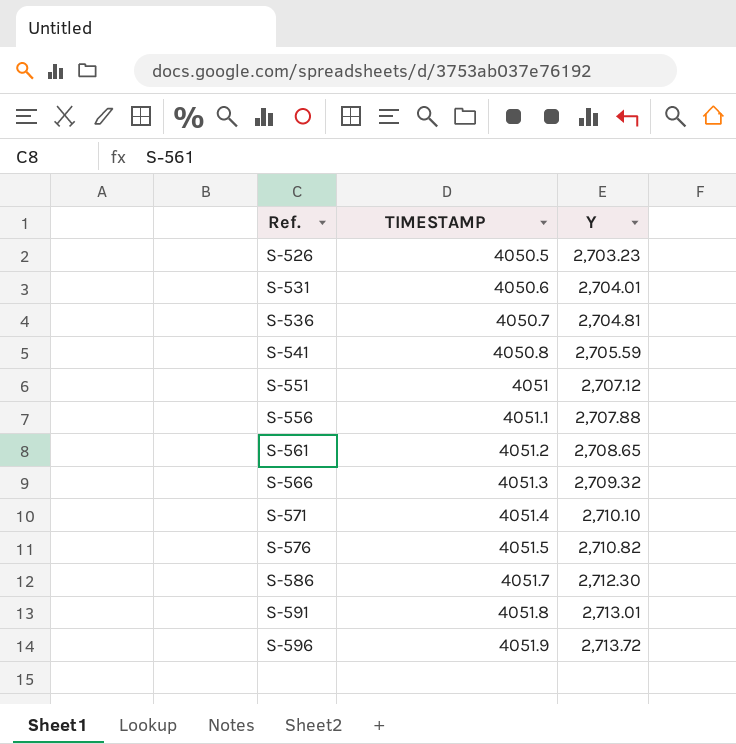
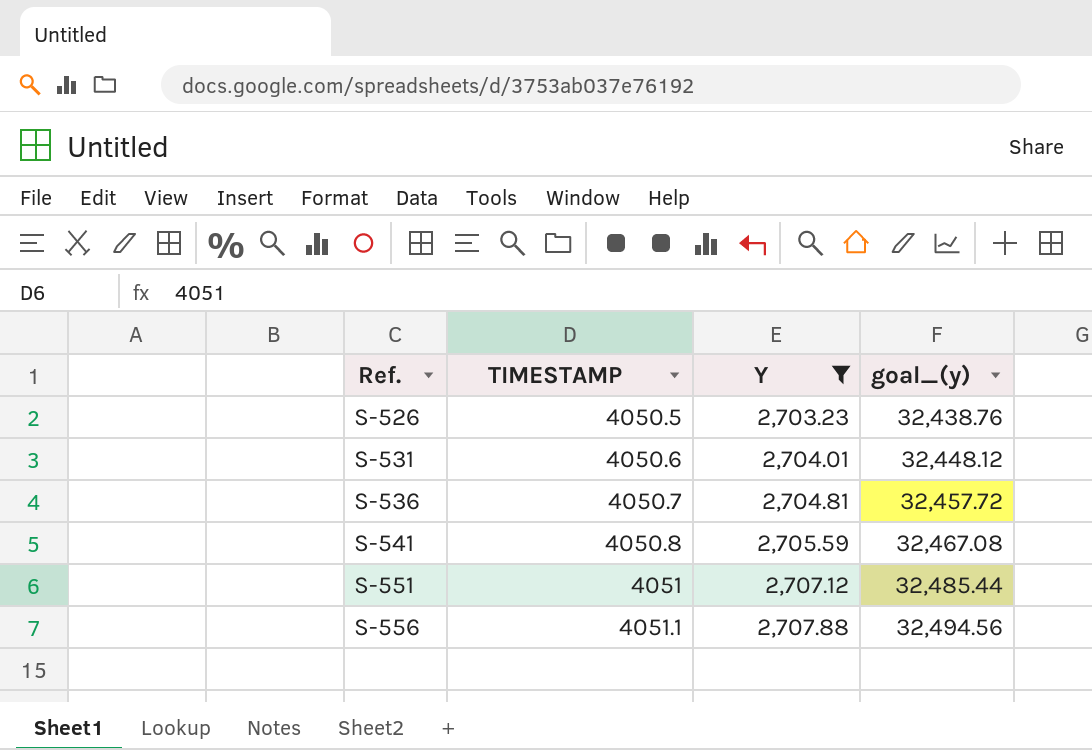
filter: none -> Y <= 2,707.88
column goal_(y) | formula: none -> [Y] * 12

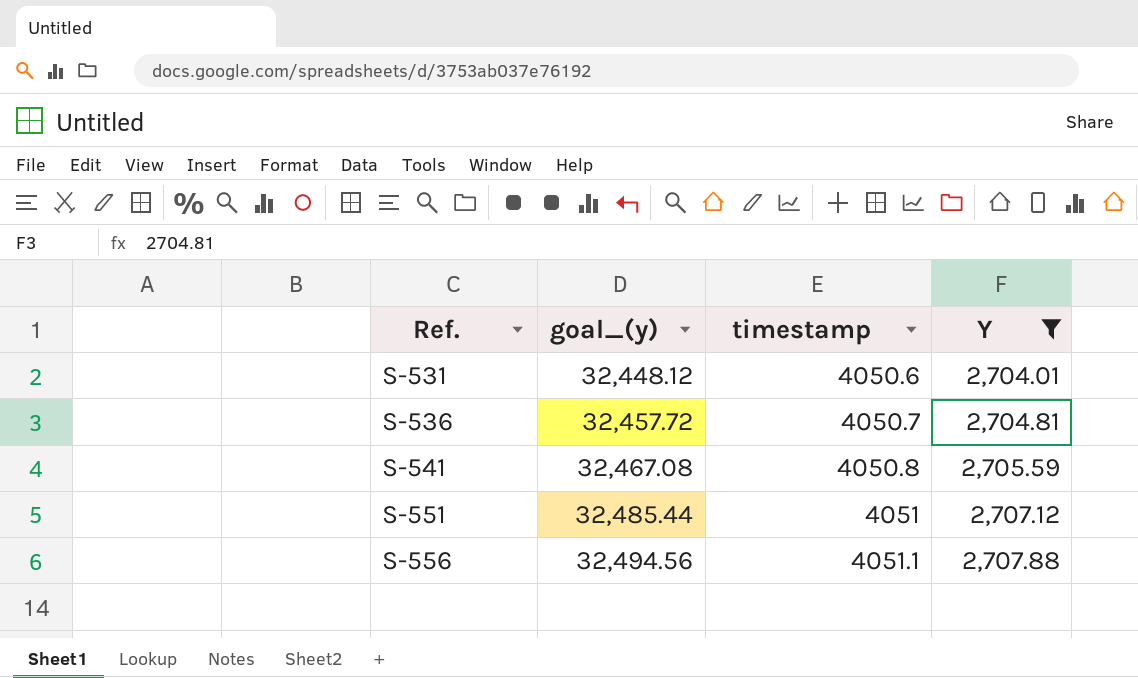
column goal_(y) | position: 4 -> 2
column name: TIMESTAMP -> timestamp
row S-526: 4050.5 | 2,703.23 | 32,438.76 -> none

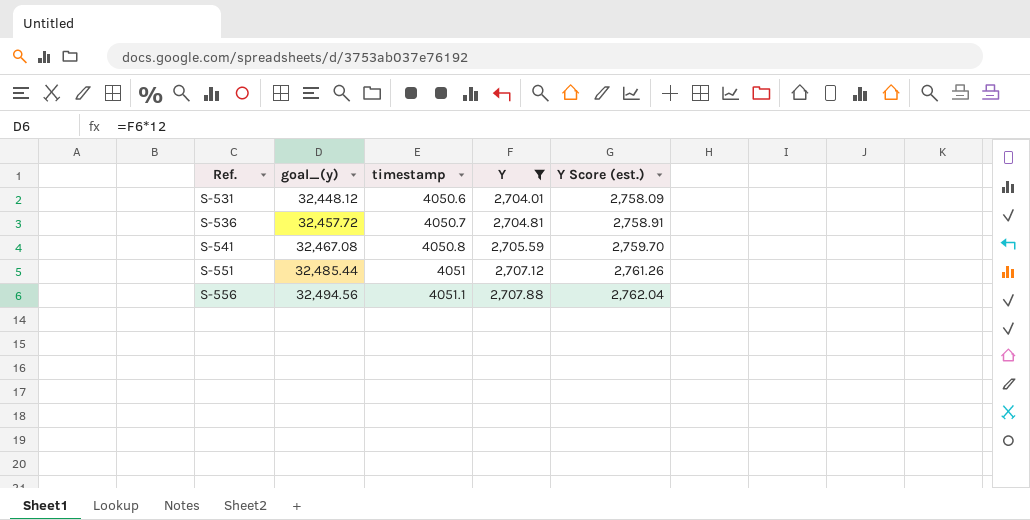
column Y Score (est.) | formula: none -> [Y] * 1.02

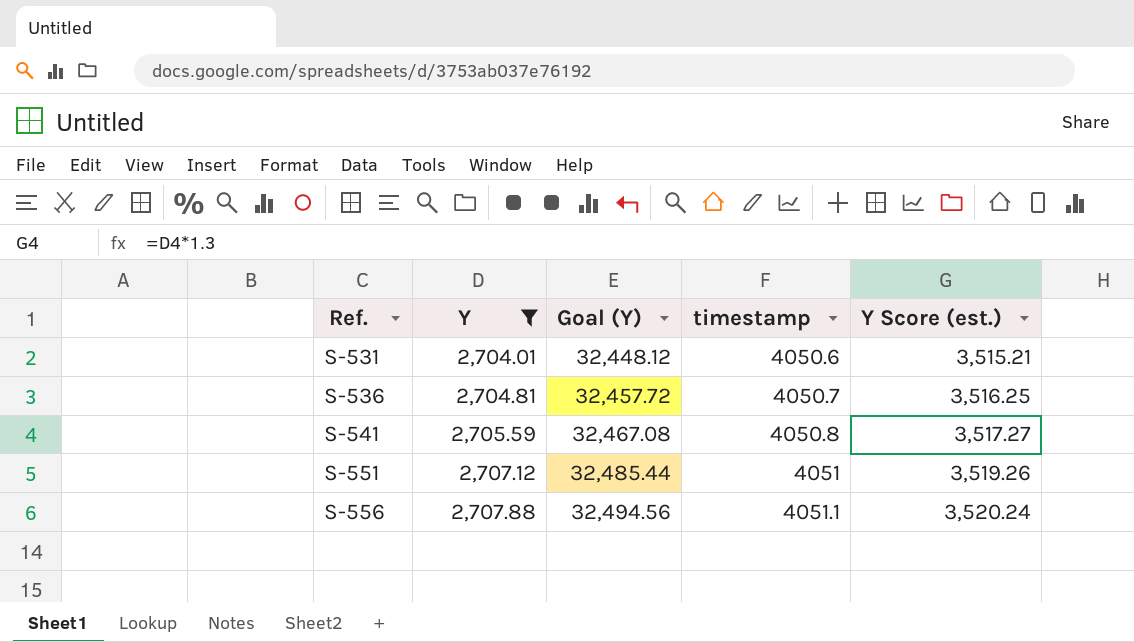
column Y | position: 4 -> 2
column name: goal_(y) -> Goal (Y)
column Y Score (est.) | formula: [Y] * 1.02 -> [Y] * 1.3

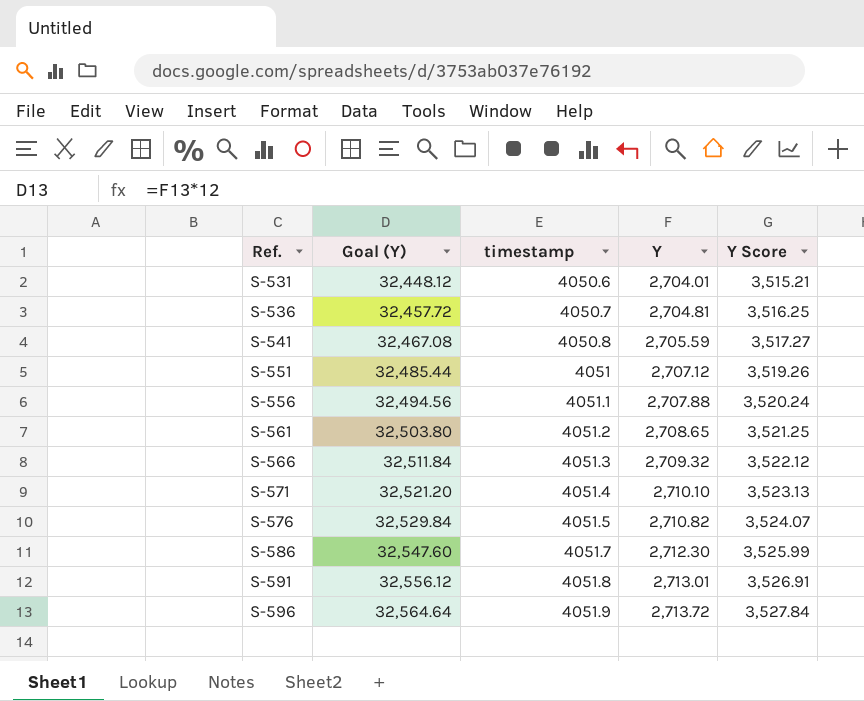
filter: Y <= 2,707.88 -> none
column Y | position: 2 -> 4
column name: Y Score (est.) -> Y Score

